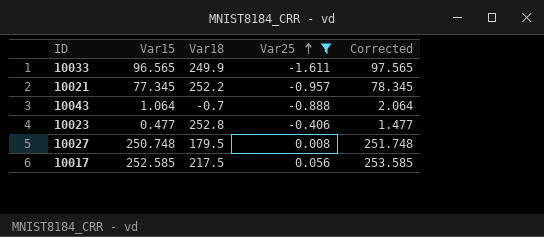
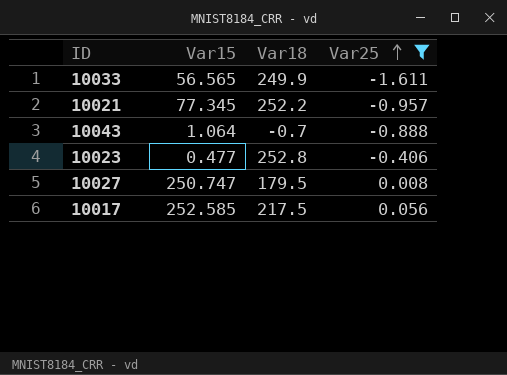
column Corrected | formula: [Var15] + 1 -> none
10033 | Var15: 96.565 -> 56.565
10027 | Var15: 250.748 -> 250.747

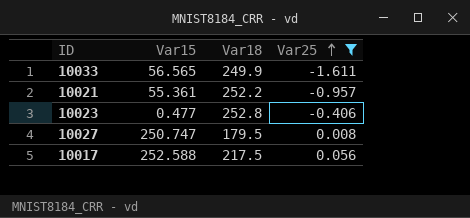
row 10043: 1.064 | -0.7 | -0.888 -> none
10021 | Var15: 77.345 -> 55.361
10017 | Var15: 252.585 -> 252.588

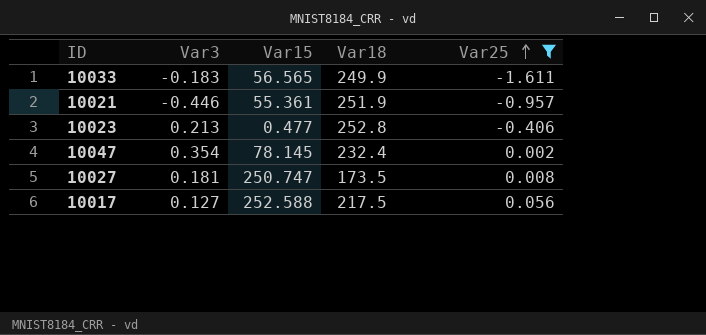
column Var3 | position: none -> 2
10021 | Var18: 252.2 -> 251.9
row 10047: none -> 0.354 | 78.145 | 232.4 | 0.002
10027 | Var18: 179.5 -> 173.5

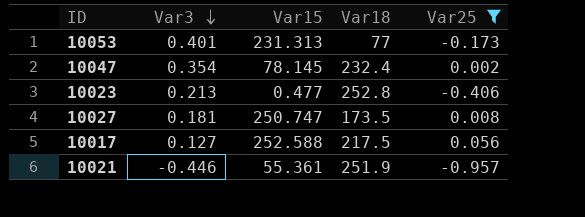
row order: Var25 ascending -> Var3 descending
row 10033: -0.183 | 56.565 | 249.9 | -1.611 -> none
row 10053: none -> 0.401 | 231.313 | 77 | -0.173

